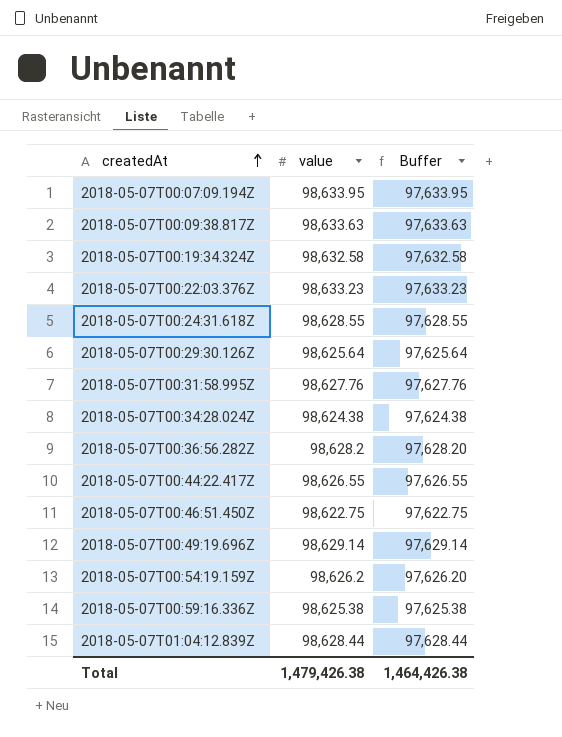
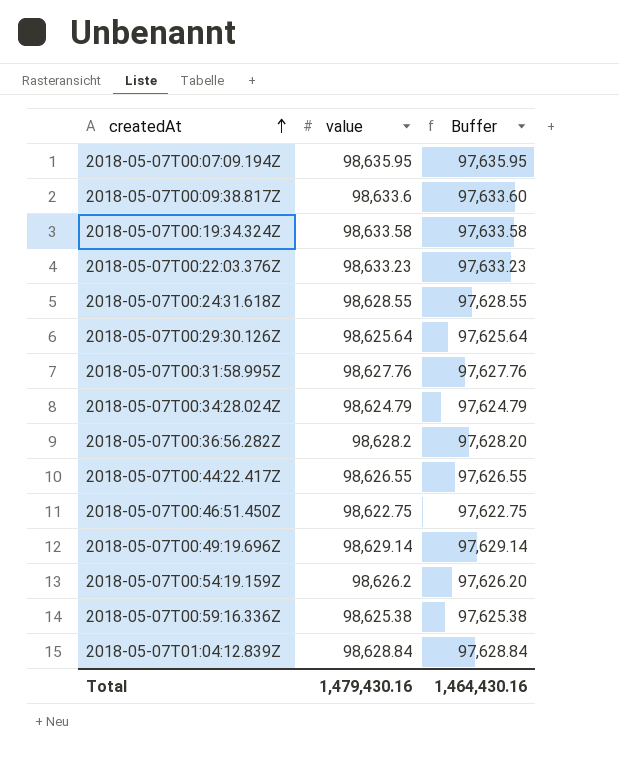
2018-05-07T00:07:09.194Z | value: 98,633.95 -> 98,635.95
2018-05-07T00:07:09.194Z | Buffer: 97,633.95 -> 97,635.95
2018-05-07T00:09:38.817Z | value: 98,633.63 -> 98,633.6
2018-05-07T00:09:38.817Z | Buffer: 97,633.63 -> 97,633.60
2018-05-07T00:19:34.324Z | value: 98,632.58 -> 98,633.58
2018-05-07T00:19:34.324Z | Buffer: 97,632.58 -> 97,633.58
2018-05-07T00:34:28.024Z | value: 98,624.38 -> 98,624.79
2018-05-07T00:34:28.024Z | Buffer: 97,624.38 -> 97,624.79
2018-05-07T01:04:12.839Z | value: 98,628.44 -> 98,628.84
2018-05-07T01:04:12.839Z | Buffer: 97,628.44 -> 97,628.84
Total | value: 1,479,426.38 -> 1,479,430.16
Total | Buffer: 1,464,426.38 -> 1,464,430.16

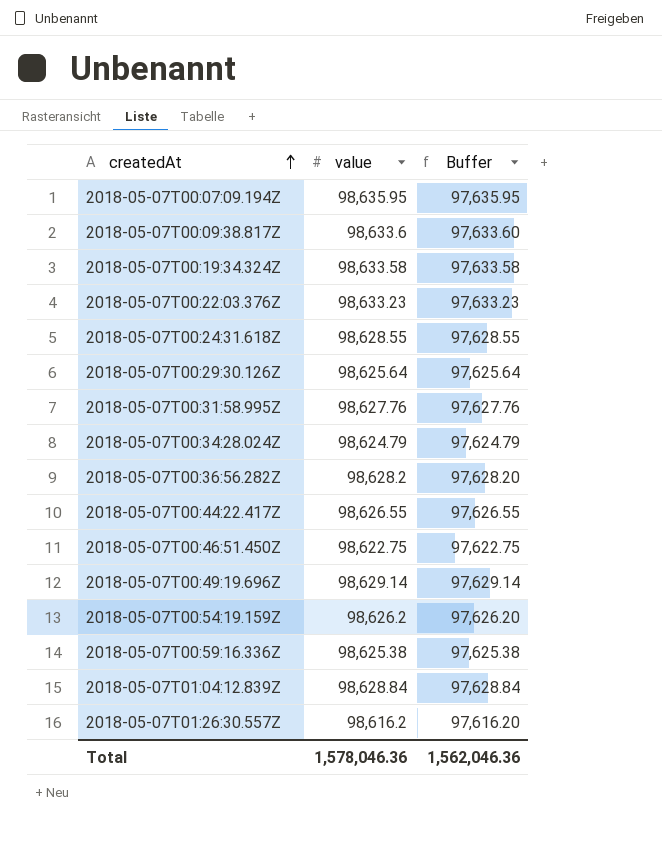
row 2018-05-07T01:26:30.557Z: none -> 98,616.2 | 97,616.20
Total | value: 1,479,430.16 -> 1,578,046.36
Total | Buffer: 1,464,430.16 -> 1,562,046.36

